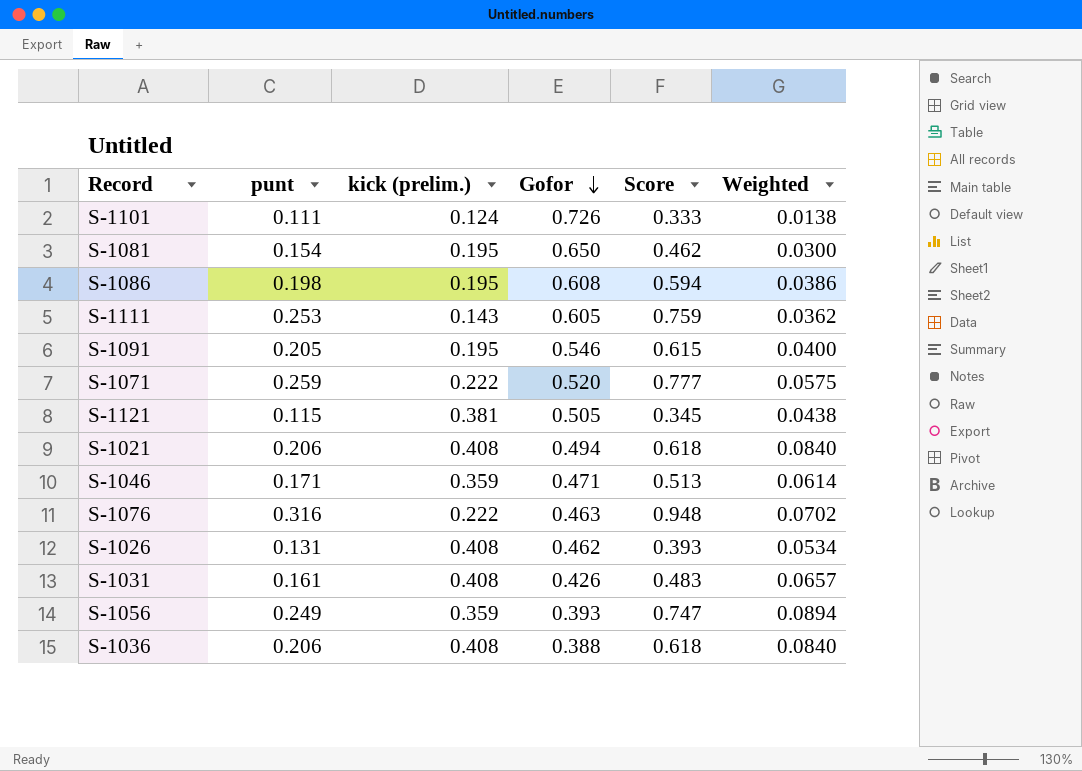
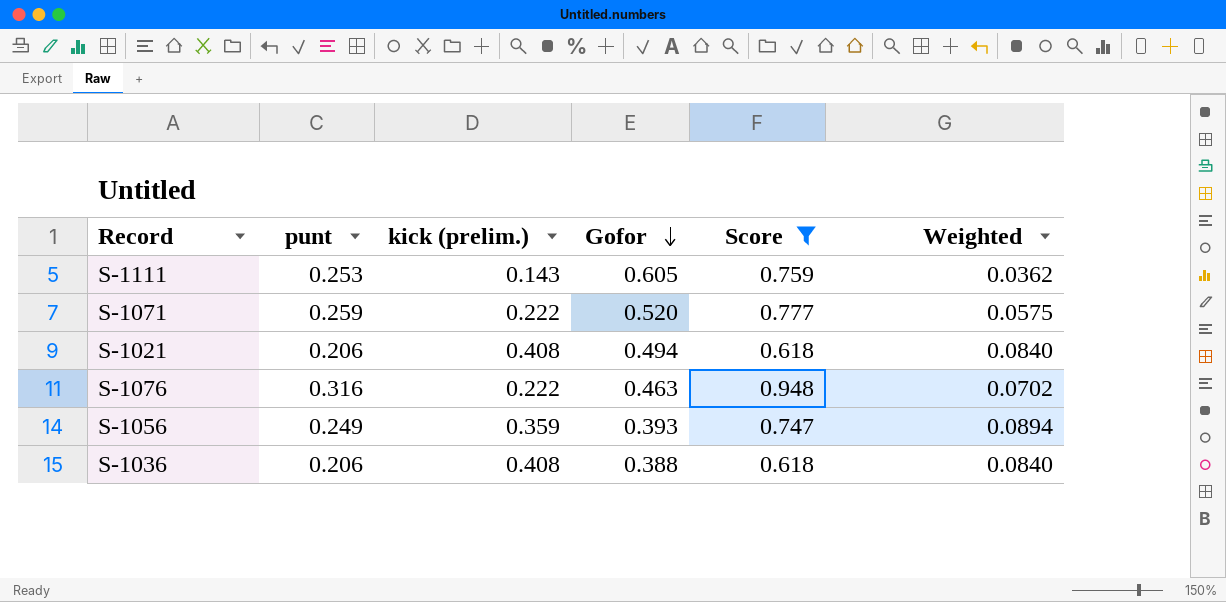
filter: none -> Score >= 0.618

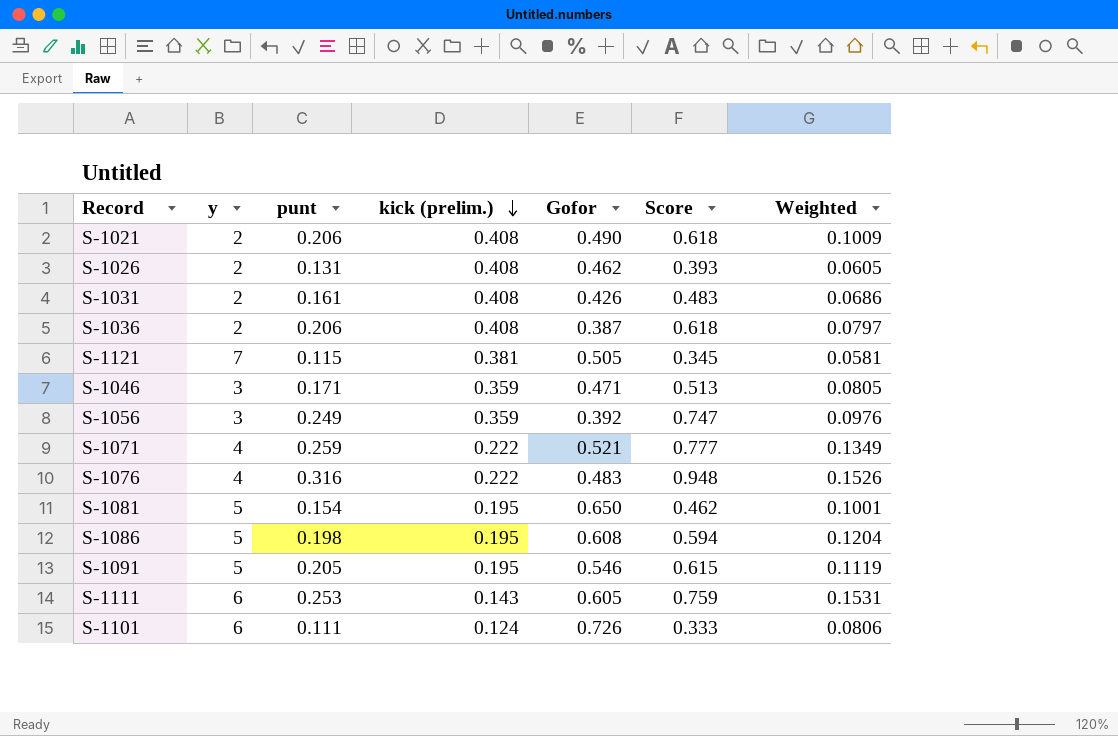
filter: Score >= 0.618 -> none
row order: Gofor descending -> kick (prelim.) descending
column y | position: none -> 2
column Weighted | formula: [punt] * [kick (prelim.)] -> [punt] * [Gofor]
S-1021 | Gofor: 0.494 -> 0.490
S-1036 | Gofor: 0.388 -> 0.387
S-1056 | Gofor: 0.393 -> 0.392
S-1071 | Gofor: 0.520 -> 0.521
S-1076 | Gofor: 0.463 -> 0.483

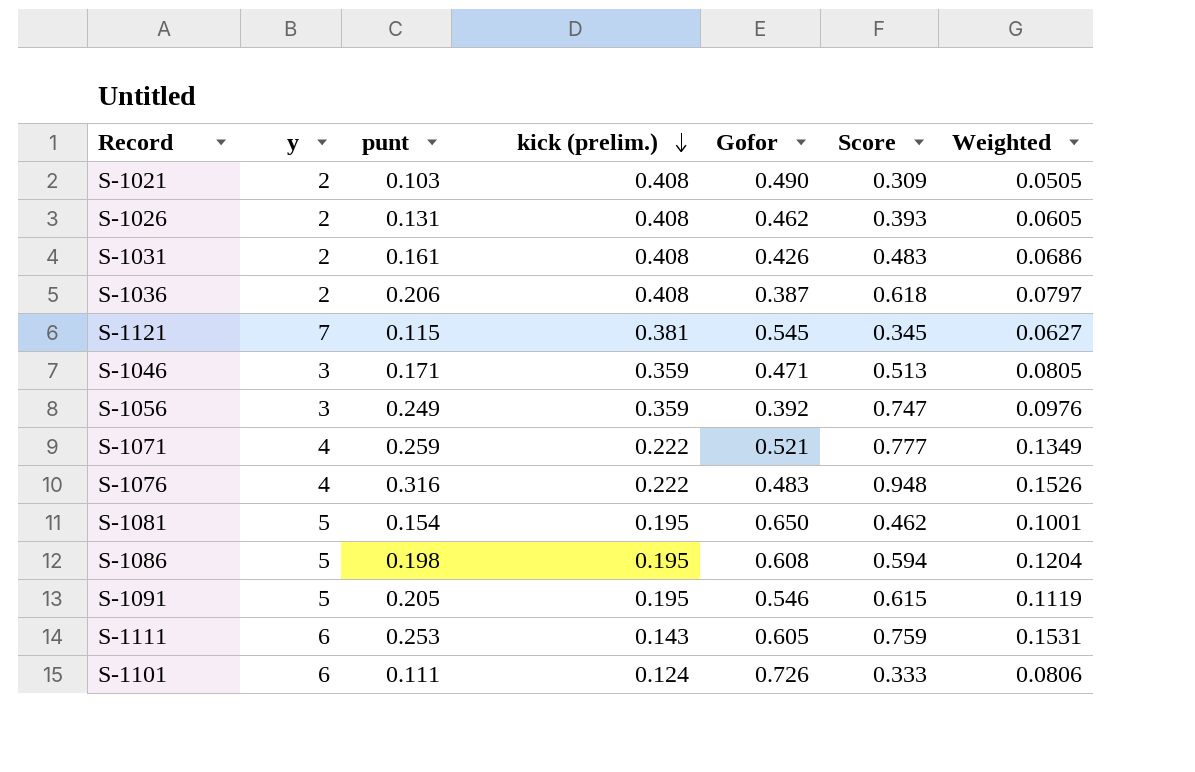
S-1021 | punt: 0.206 -> 0.103
S-1021 | Score: 0.618 -> 0.309
S-1021 | Weighted: 0.1009 -> 0.0505
S-1121 | Gofor: 0.505 -> 0.545
S-1121 | Weighted: 0.0581 -> 0.0627

